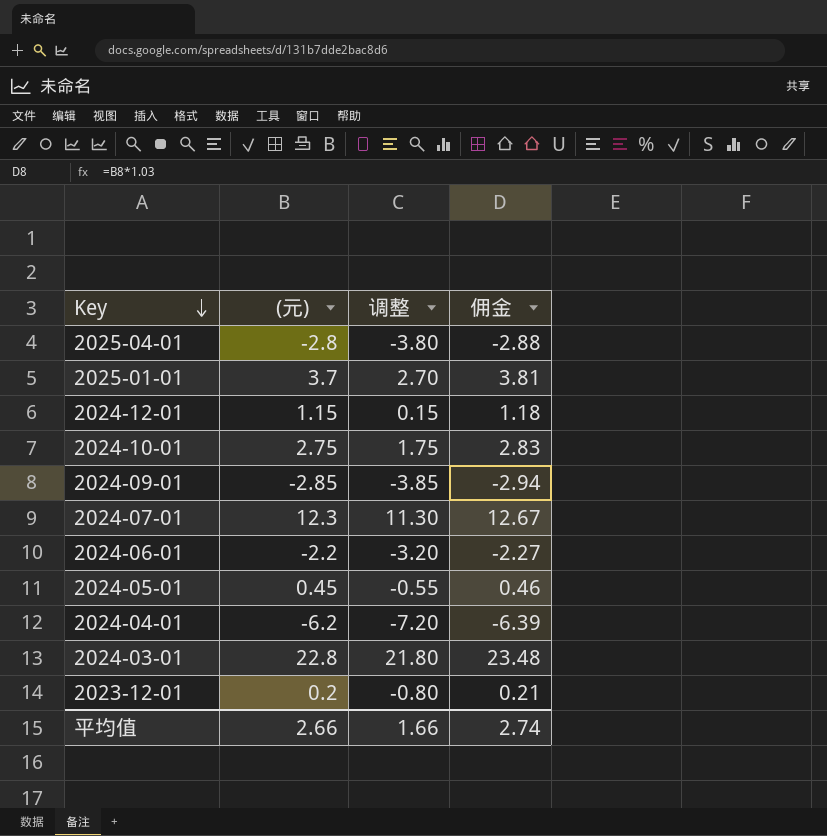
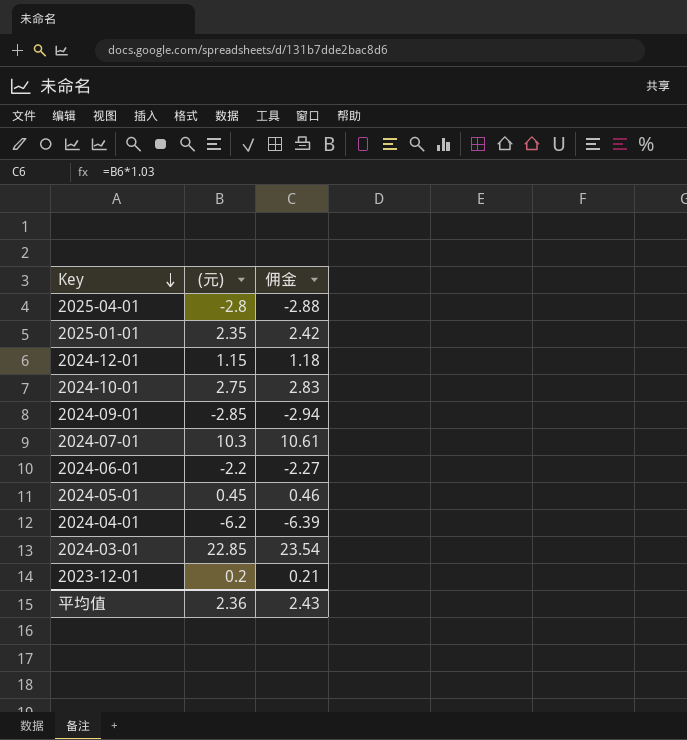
column 调整 | formula: [(元)] - 1 -> none
2025-01-01 | (元): 3.7 -> 2.35
2025-01-01 | 佣金: 3.81 -> 2.42
2024-07-01 | (元): 12.3 -> 10.3
2024-07-01 | 佣金: 12.67 -> 10.61
2024-03-01 | (元): 22.8 -> 22.85
2024-03-01 | 佣金: 23.48 -> 23.54
平均值 | (元): 2.66 -> 2.36
平均值 | 佣金: 2.74 -> 2.43

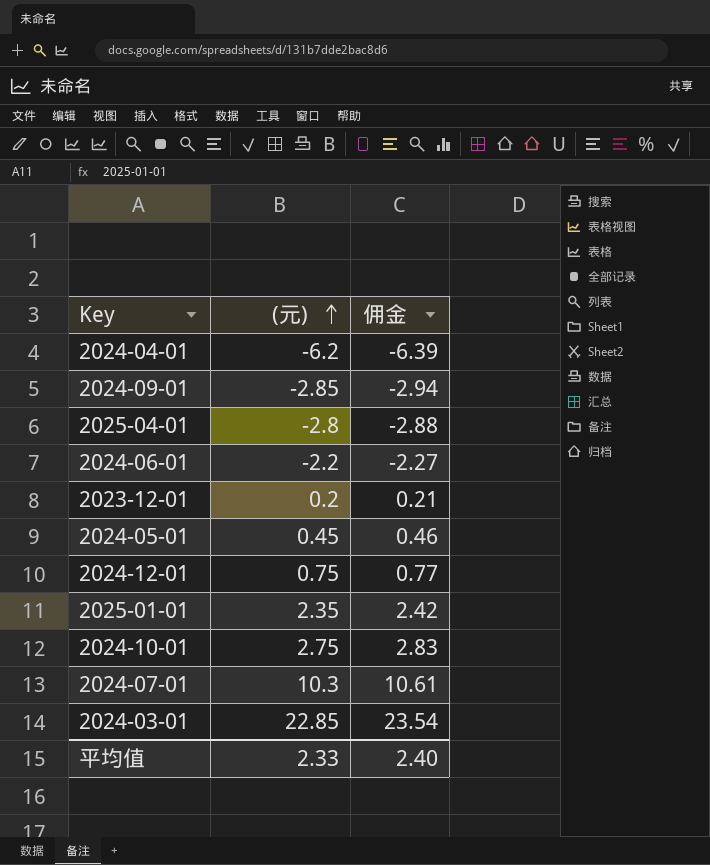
row order: Key descending -> (元) ascending
2024-12-01 | (元): 1.15 -> 0.75
2024-12-01 | 佣金: 1.18 -> 0.77
平均值 | (元): 2.36 -> 2.33
平均值 | 佣金: 2.43 -> 2.40

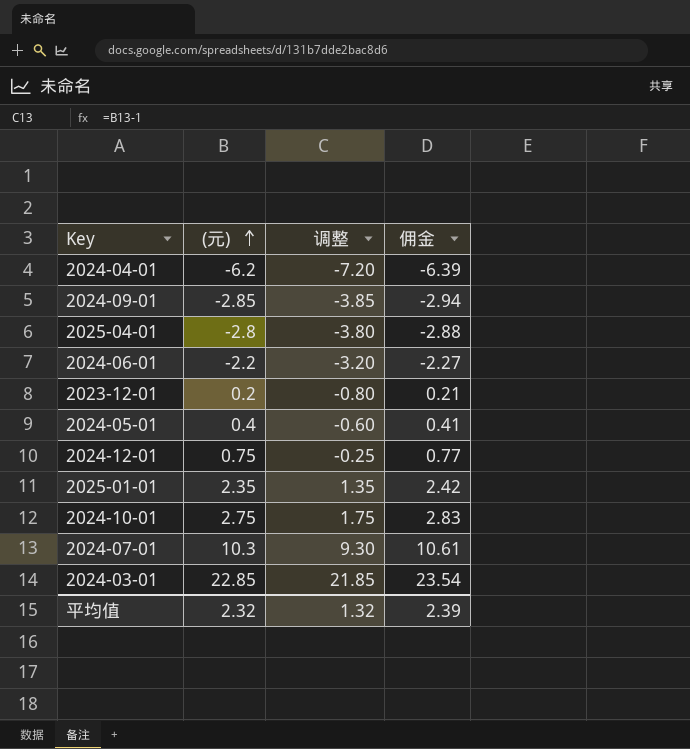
column 调整 | formula: none -> [(元)] - 1
2024-05-01 | (元): 0.45 -> 0.4
2024-05-01 | 佣金: 0.46 -> 0.41
平均值 | (元): 2.33 -> 2.32
平均值 | 佣金: 2.40 -> 2.39

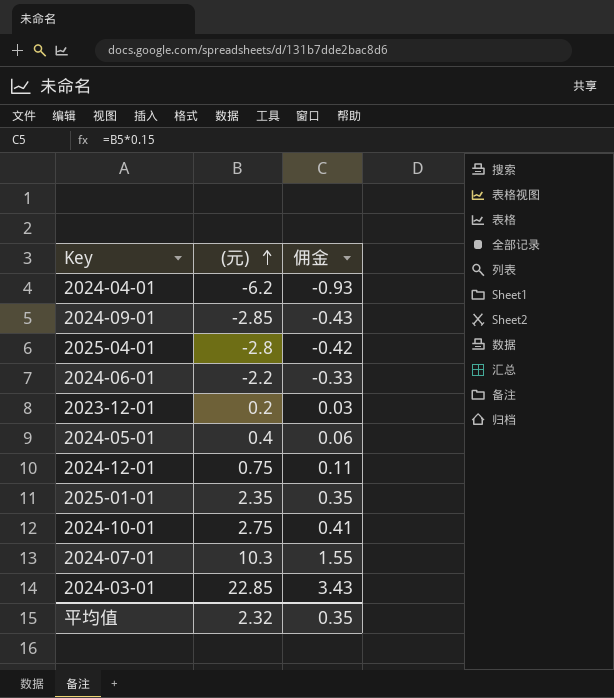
column 调整 | formula: [(元)] - 1 -> none
column 佣金 | formula: [(元)] * 1.03 -> [(元)] * 0.15
平均值 | 佣金: 2.39 -> 0.35

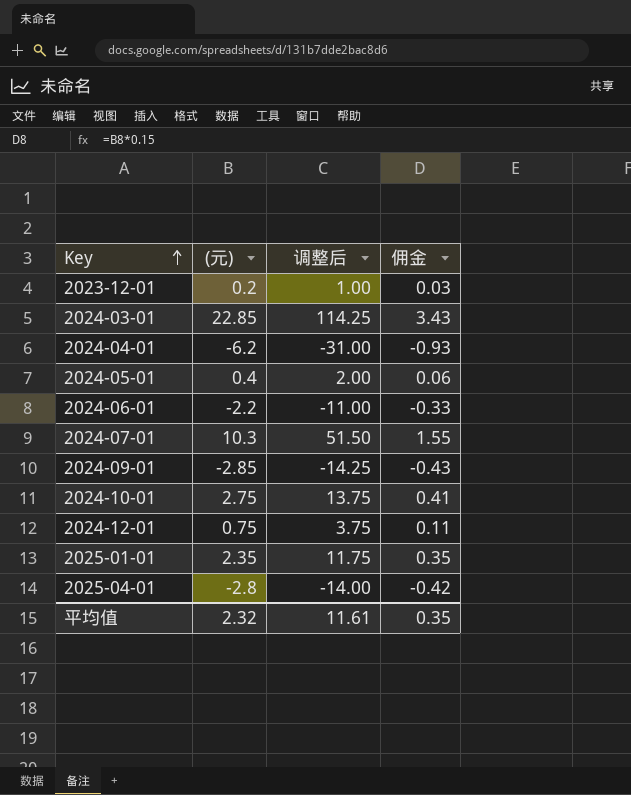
row order: (元) ascending -> Key ascending
column 调整后 | formula: none -> [(元)] * 5

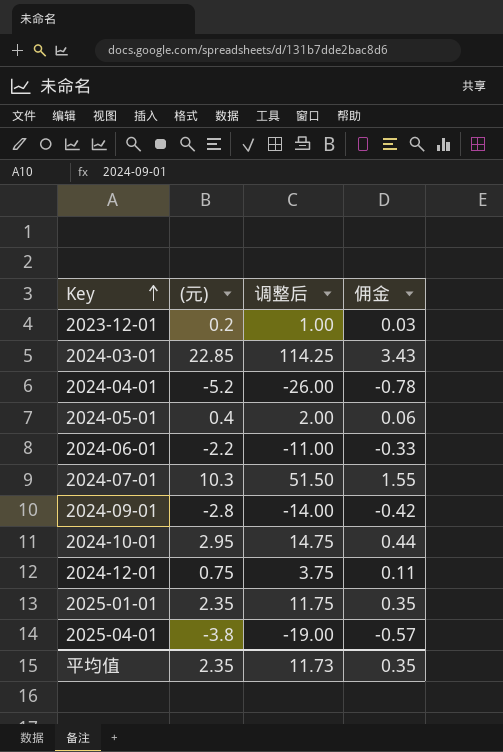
2024-04-01 | (元): -6.2 -> -5.2
2024-04-01 | 调整后: -31.00 -> -26.00
2024-04-01 | 佣金: -0.93 -> -0.78
2024-09-01 | (元): -2.85 -> -2.8
2024-09-01 | 调整后: -14.25 -> -14.00
2024-09-01 | 佣金: -0.43 -> -0.42
2024-10-01 | (元): 2.75 -> 2.95
2024-10-01 | 调整后: 13.75 -> 14.75
2024-10-01 | 佣金: 0.41 -> 0.44
2025-04-01 | (元): -2.8 -> -3.8
2025-04-01 | 调整后: -14.00 -> -19.00
2025-04-01 | 佣金: -0.42 -> -0.57
平均值 | (元): 2.32 -> 2.35
平均值 | 调整后: 11.61 -> 11.73

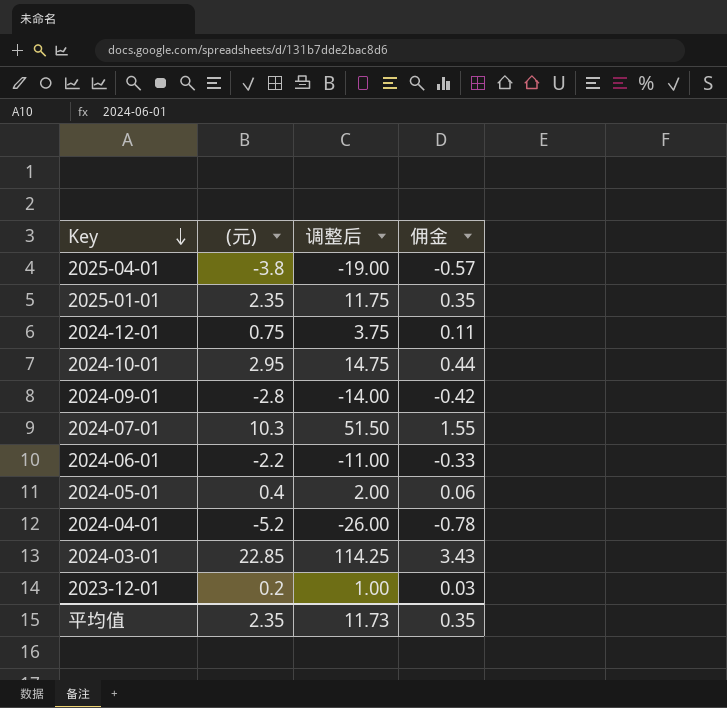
row order: Key ascending -> Key descending

